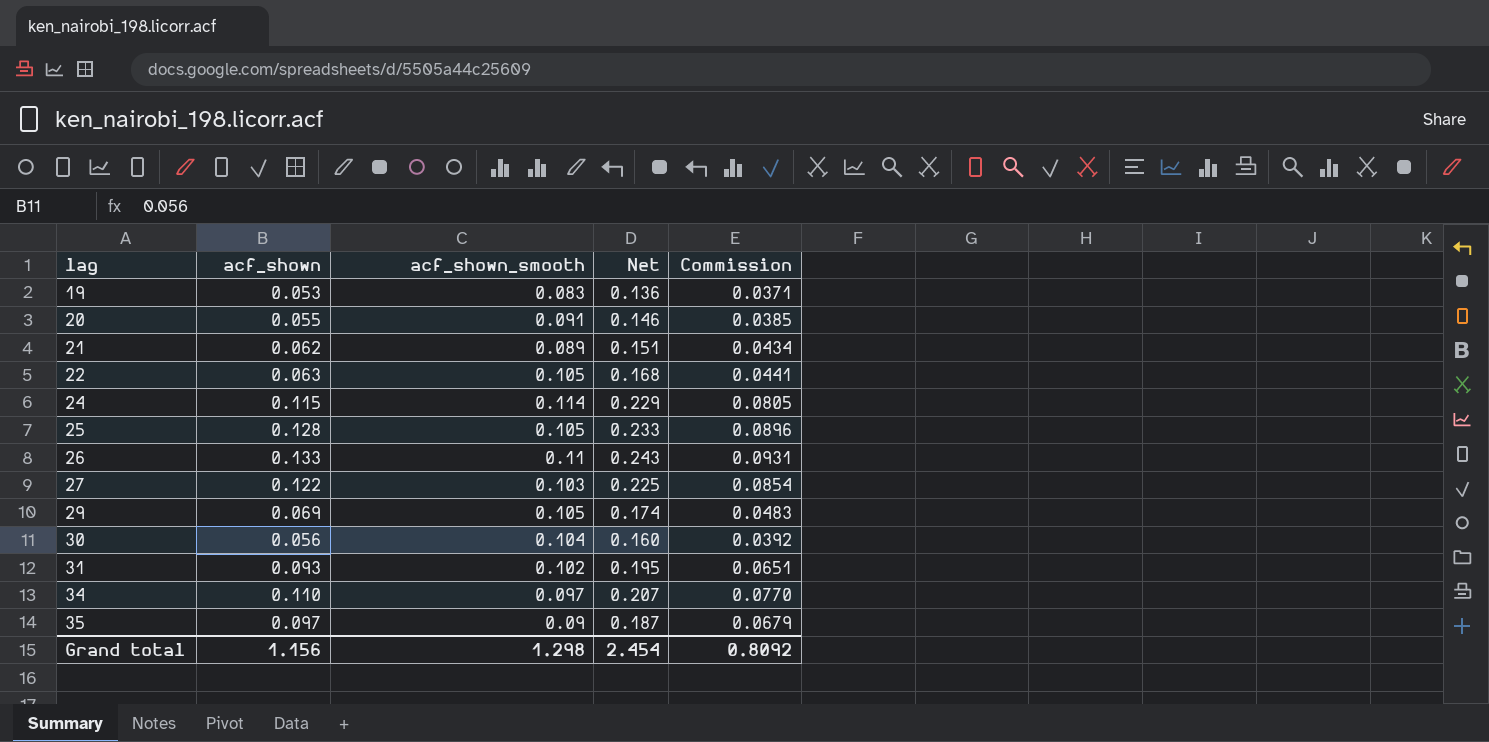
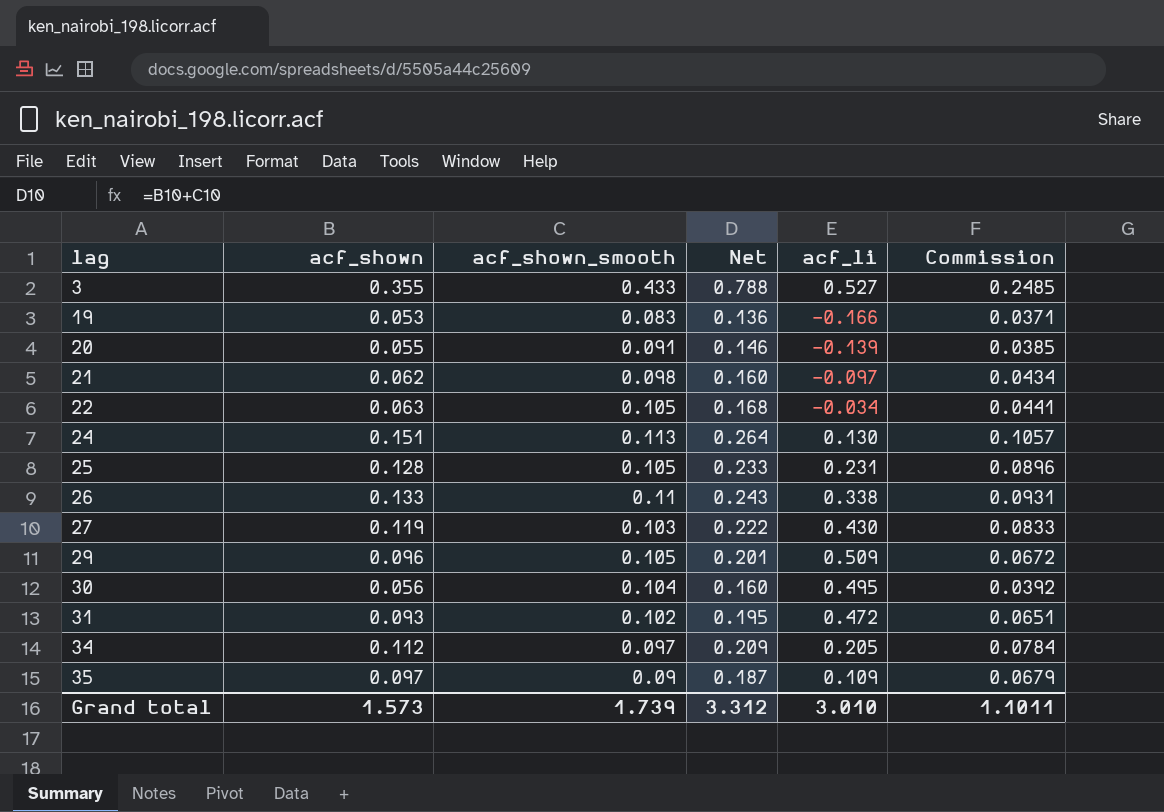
column acf_li | position: none -> 5
row 3: none -> 0.355 | 0.433 | 0.788 | 0.527 | 0.2485
21 | acf_shown_smooth: 0.089 -> 0.098
21 | Net: 0.151 -> 0.160
24 | acf_shown: 0.115 -> 0.151
24 | acf_shown_smooth: 0.114 -> 0.113
24 | Net: 0.229 -> 0.264
24 | Commission: 0.0805 -> 0.1057
27 | acf_shown: 0.122 -> 0.119
27 | Net: 0.225 -> 0.222
27 | Commission: 0.0854 -> 0.0833
29 | acf_shown: 0.069 -> 0.096
29 | Net: 0.174 -> 0.201
29 | Commission: 0.0483 -> 0.0672
34 | acf_shown: 0.110 -> 0.112
34 | Net: 0.207 -> 0.209
34 | Commission: 0.0770 -> 0.0784
Grand total | acf_shown: 1.156 -> 1.573
Grand total | acf_shown_smooth: 1.298 -> 1.739
Grand total | Net: 2.454 -> 3.312
Grand total | Commission: 0.8092 -> 1.1011

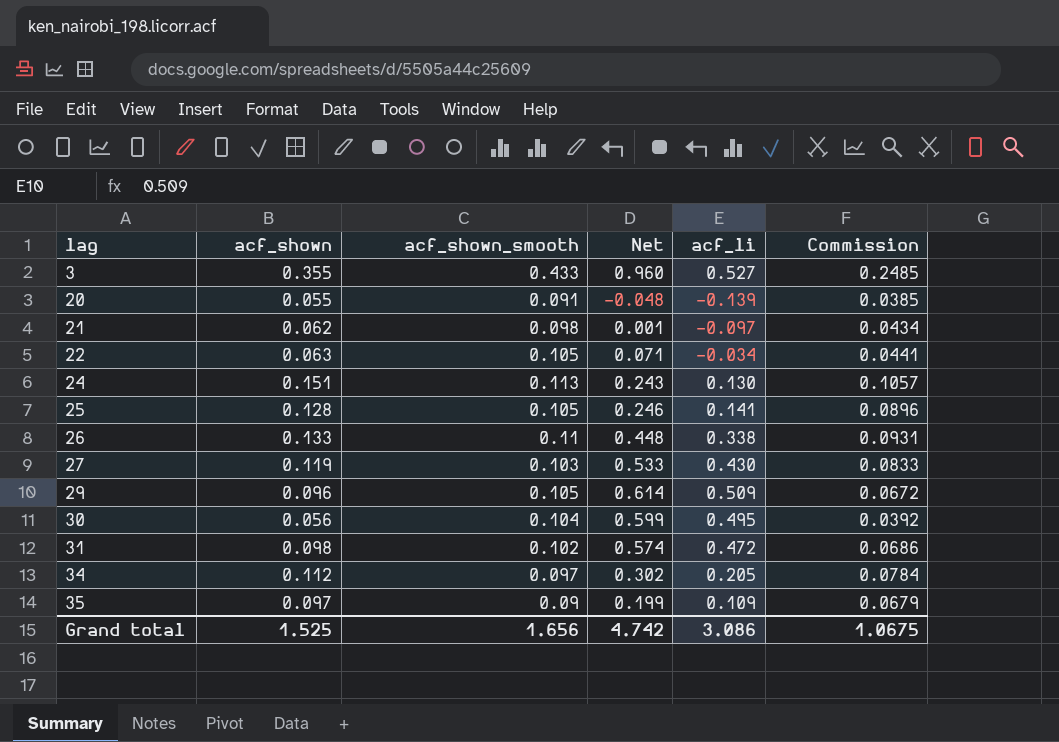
column Net | formula: [acf_shown] + [acf_shown_smooth] -> [acf_shown_smooth] + [acf_li]
row 19: 0.053 | 0.083 | 0.136 | -0.166 | 0.0371 -> none
25 | acf_li: 0.231 -> 0.141
31 | acf_shown: 0.093 -> 0.098
31 | Commission: 0.0651 -> 0.0686
Grand total | acf_shown: 1.573 -> 1.525
Grand total | acf_shown_smooth: 1.739 -> 1.656
Grand total | Net: 3.312 -> 4.742
Grand total | acf_li: 3.010 -> 3.086
Grand total | Commission: 1.1011 -> 1.0675

